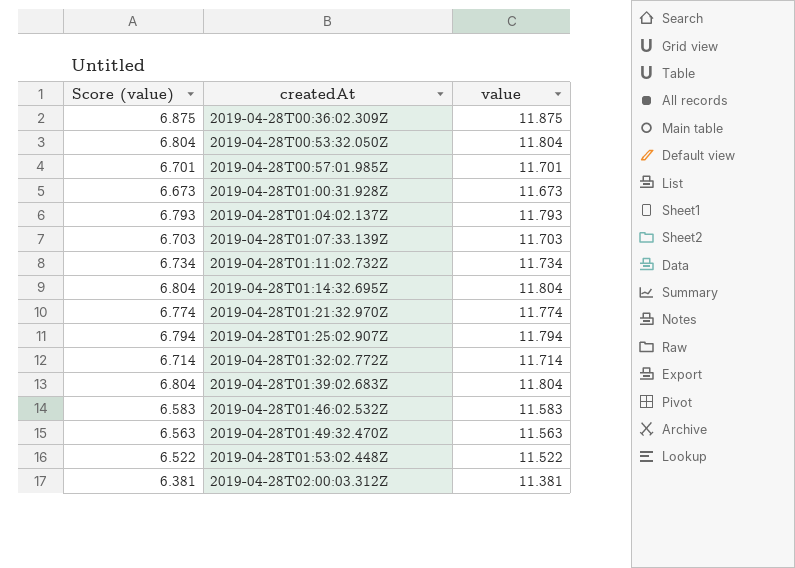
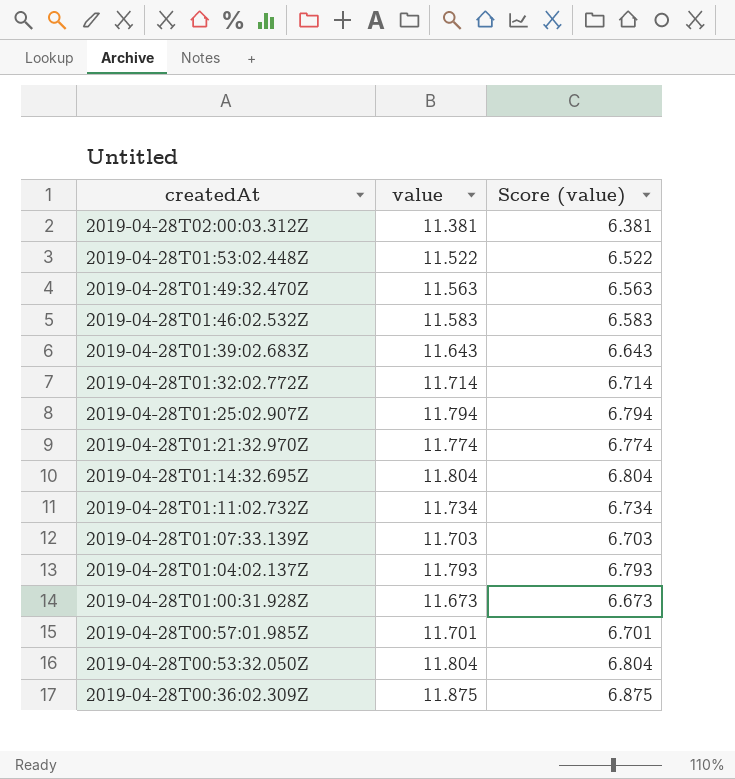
row order: createdAt ascending -> createdAt descending
column Score (value) | position: 1 -> 3
2019-04-28T01:39:02.683Z | value: 11.804 -> 11.643
2019-04-28T01:39:02.683Z | Score (value): 6.804 -> 6.643

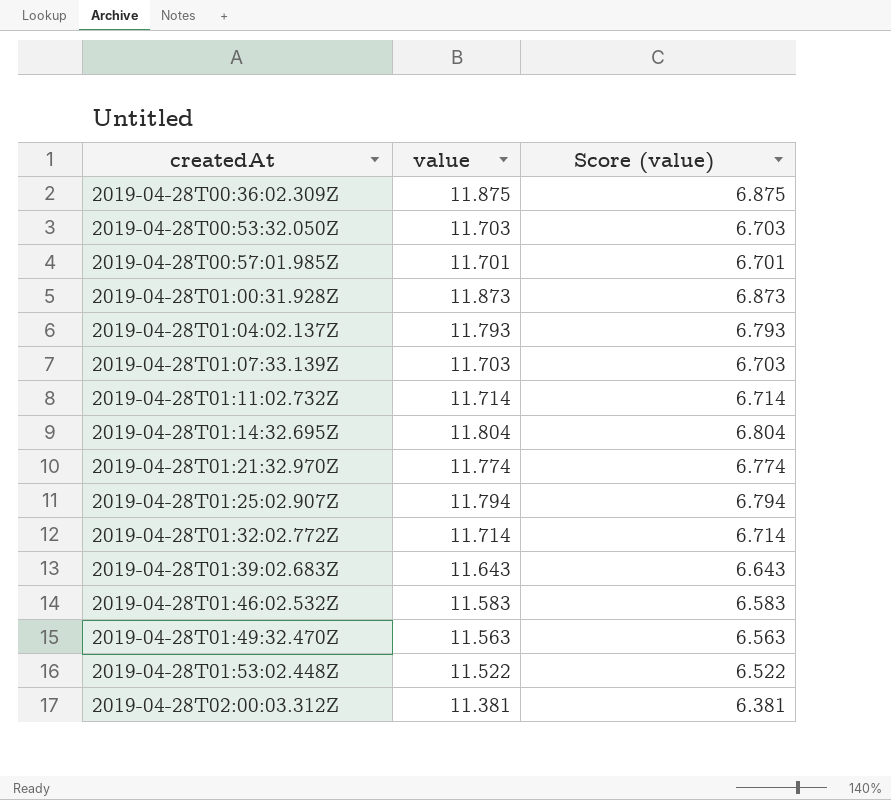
row order: createdAt descending -> createdAt ascending
2019-04-28T00:53:32.050Z | value: 11.804 -> 11.703
2019-04-28T00:53:32.050Z | Score (value): 6.804 -> 6.703
2019-04-28T01:00:31.928Z | value: 11.673 -> 11.873
2019-04-28T01:00:31.928Z | Score (value): 6.673 -> 6.873
2019-04-28T01:11:02.732Z | value: 11.734 -> 11.714
2019-04-28T01:11:02.732Z | Score (value): 6.734 -> 6.714

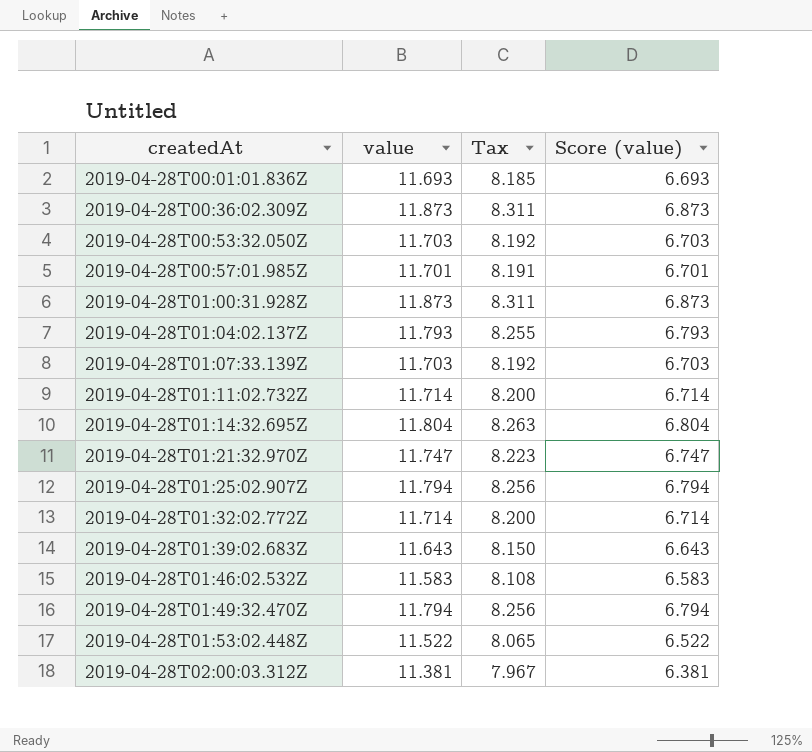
column Tax | formula: none -> [value] * 0.7
row 2019-04-28T00:01:01.836Z: none -> 11.693 | 8.185 | 6.693
2019-04-28T00:36:02.309Z | value: 11.875 -> 11.873
2019-04-28T00:36:02.309Z | Score (value): 6.875 -> 6.873
2019-04-28T01:21:32.970Z | value: 11.774 -> 11.747
2019-04-28T01:21:32.970Z | Score (value): 6.774 -> 6.747
2019-04-28T01:49:32.470Z | value: 11.563 -> 11.794
2019-04-28T01:49:32.470Z | Score (value): 6.563 -> 6.794

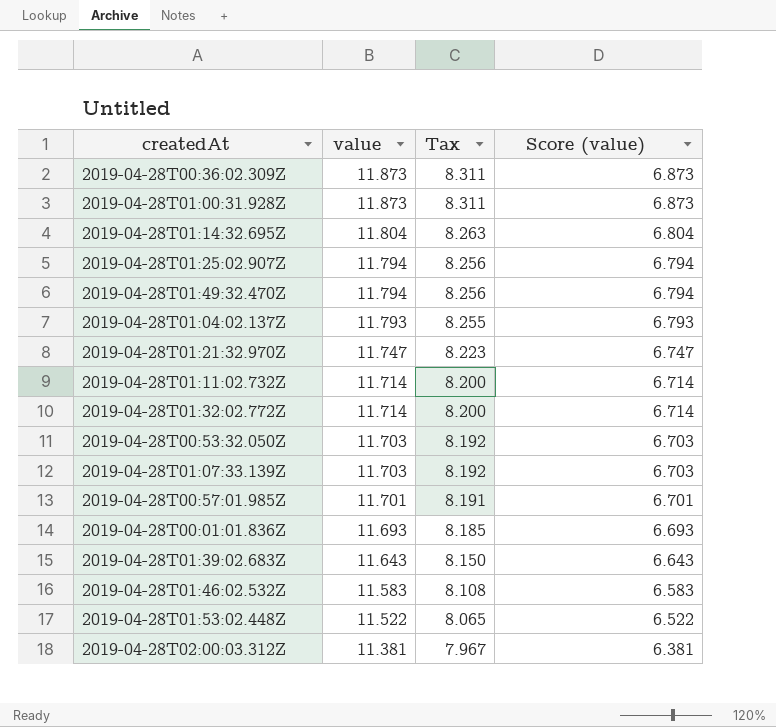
row order: createdAt ascending -> value descending

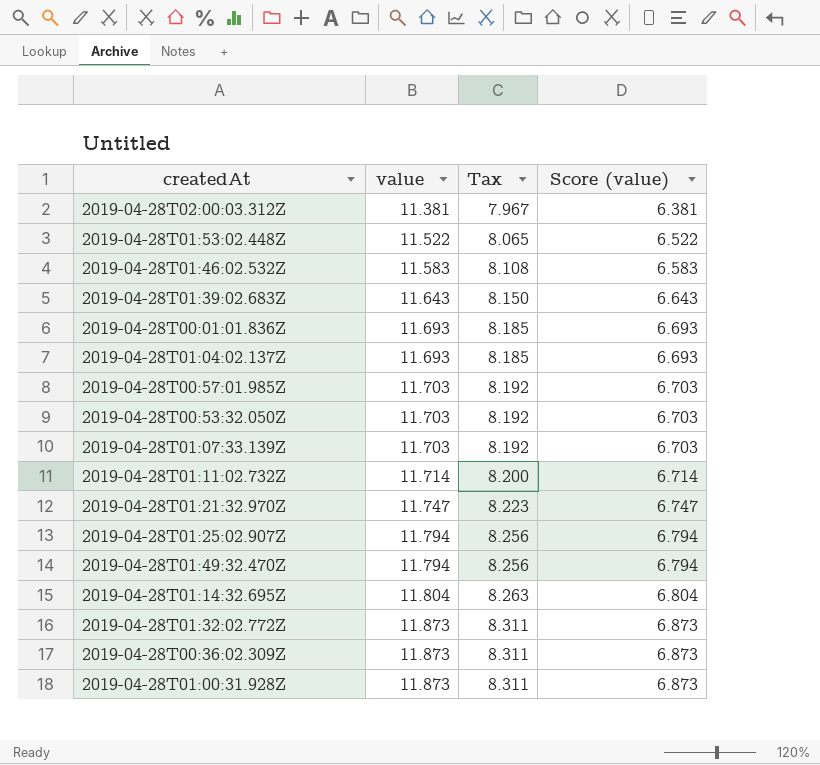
row order: value descending -> value ascending
2019-04-28T01:04:02.137Z | value: 11.793 -> 11.693
2019-04-28T01:04:02.137Z | Tax: 8.255 -> 8.185
2019-04-28T01:04:02.137Z | Score (value): 6.793 -> 6.693
2019-04-28T00:57:01.985Z | value: 11.701 -> 11.703
2019-04-28T00:57:01.985Z | Tax: 8.191 -> 8.192
2019-04-28T00:57:01.985Z | Score (value): 6.701 -> 6.703
2019-04-28T01:32:02.772Z | value: 11.714 -> 11.873
2019-04-28T01:32:02.772Z | Tax: 8.200 -> 8.311
2019-04-28T01:32:02.772Z | Score (value): 6.714 -> 6.873

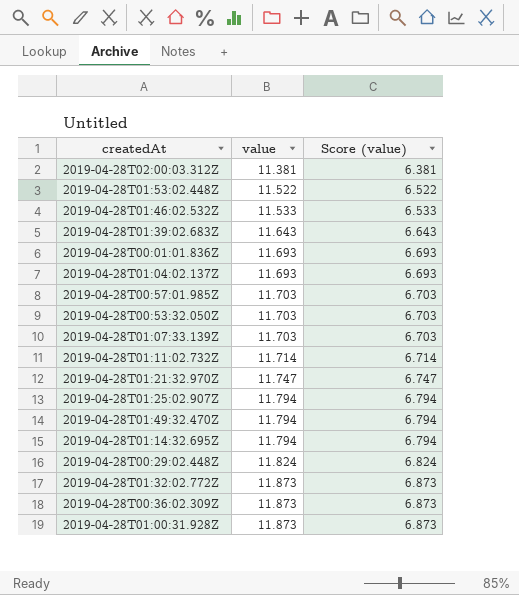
column Tax | formula: [value] * 0.7 -> none
2019-04-28T01:46:02.532Z | value: 11.583 -> 11.533
2019-04-28T01:46:02.532Z | Score (value): 6.583 -> 6.533
2019-04-28T01:14:32.695Z | value: 11.804 -> 11.794
2019-04-28T01:14:32.695Z | Score (value): 6.804 -> 6.794
row 2019-04-28T00:29:02.448Z: none -> 11.824 | 6.824

